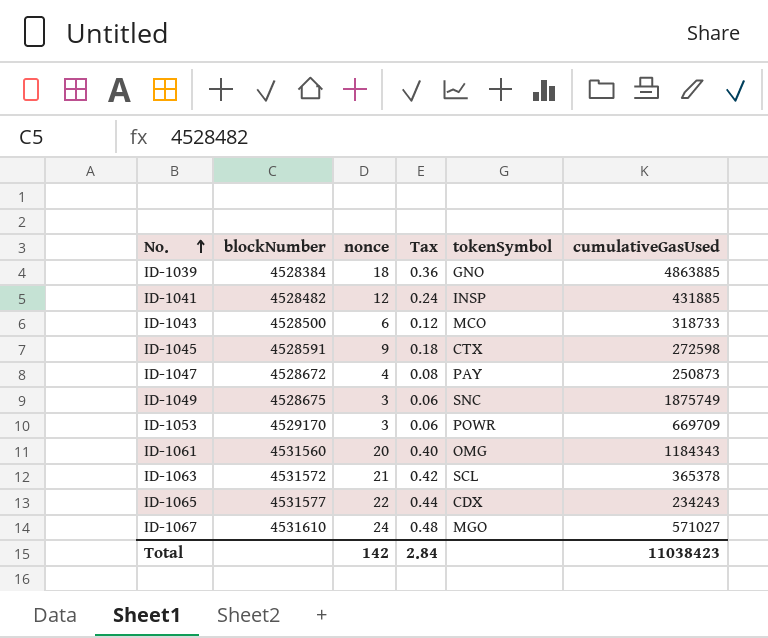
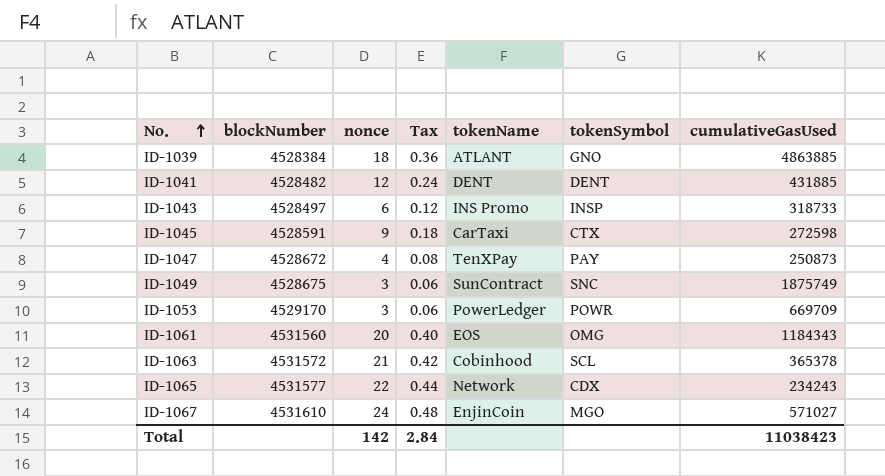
column tokenName | position: none -> 5
ID-1041 | tokenSymbol: INSP -> DENT
ID-1043 | blockNumber: 4528500 -> 4528497
ID-1043 | tokenSymbol: MCO -> INSP

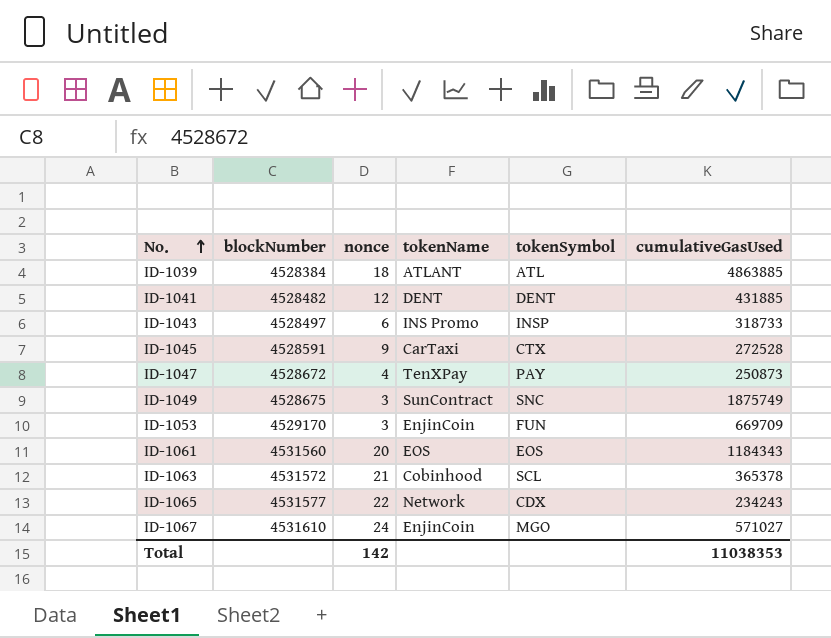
column Tax | formula: [nonce] * 0.02 -> none
ID-1039 | tokenSymbol: GNO -> ATL
ID-1045 | cumulativeGasUsed: 272598 -> 272528
ID-1053 | tokenName: PowerLedger -> EnjinCoin
ID-1053 | tokenSymbol: POWR -> FUN
ID-1061 | tokenSymbol: OMG -> EOS
Total | cumulativeGasUsed: 11038423 -> 11038353

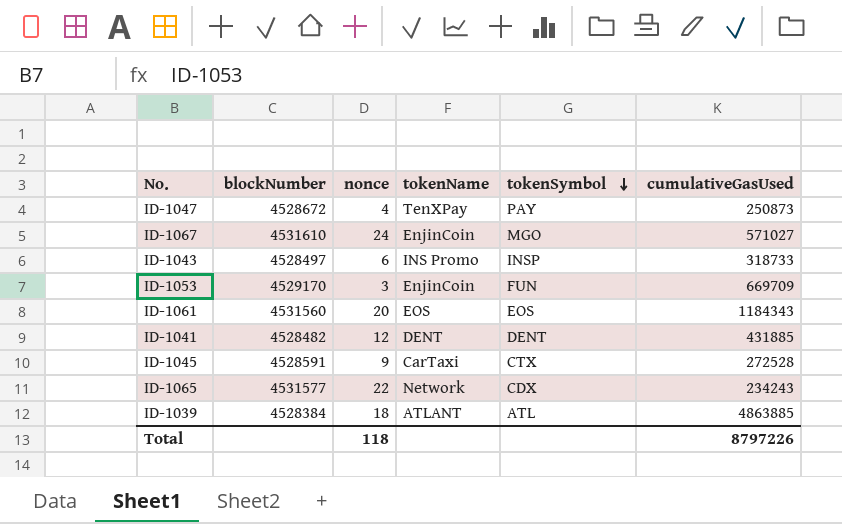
row order: No. ascending -> tokenSymbol descending
row ID-1049: 4528675 | 3 | SunContract | SNC | 1875749 -> none
row ID-1063: 4531572 | 21 | Cobinhood | SCL | 365378 -> none
Total | nonce: 142 -> 118
Total | cumulativeGasUsed: 11038353 -> 8797226

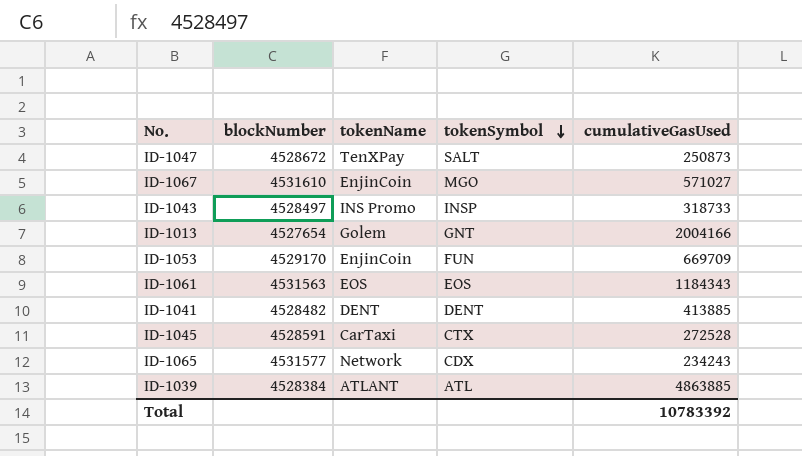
column nonce | position: 3 -> none
ID-1047 | tokenSymbol: PAY -> SALT
row ID-1013: none -> 4527654 | Golem | GNT | 2004166
ID-1061 | blockNumber: 4531560 -> 4531563
ID-1041 | cumulativeGasUsed: 431885 -> 413885
Total | cumulativeGasUsed: 8797226 -> 10783392

